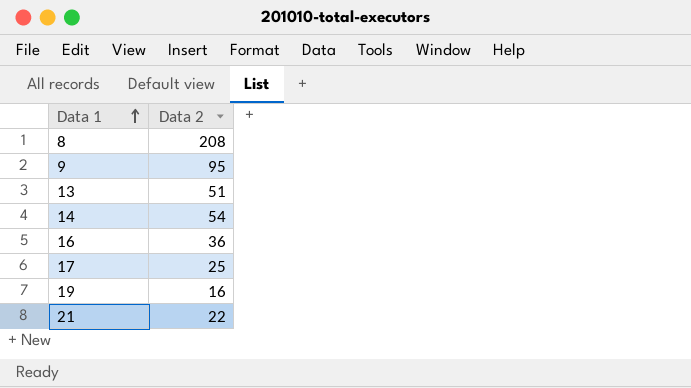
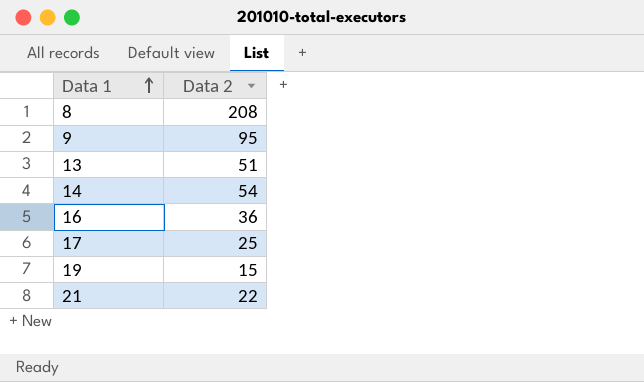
19 | Data 2: 16 -> 15

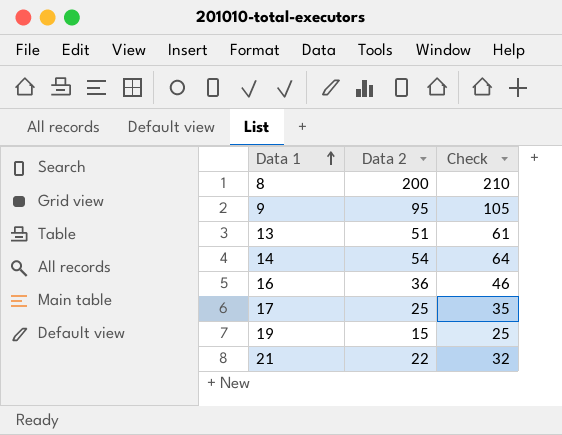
column Check | formula: none -> [Data 2] + 10
8 | Data 2: 208 -> 200

